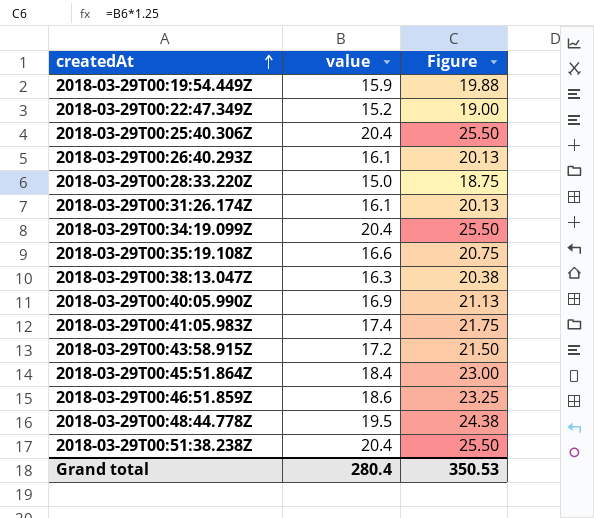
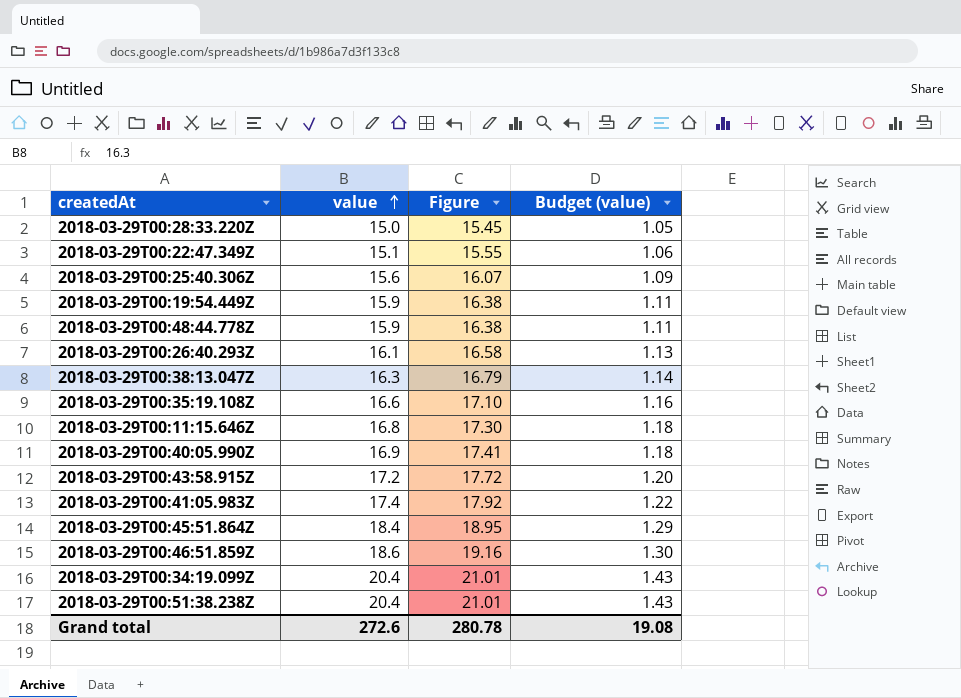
row order: createdAt ascending -> value ascending
column Figure | formula: [value] * 1.25 -> [value] * 1.03
column Budget (value) | formula: none -> [value] * 0.07
row 2018-03-29T00:31:26.174Z: 16.1 | 20.13 -> none
2018-03-29T00:22:47.349Z | value: 15.2 -> 15.1
2018-03-29T00:25:40.306Z | value: 20.4 -> 15.6
2018-03-29T00:48:44.778Z | value: 19.5 -> 15.9
row 2018-03-29T00:11:15.646Z: none -> 16.8 | 17.30 | 1.18
Grand total | value: 280.4 -> 272.6
Grand total | Figure: 350.53 -> 280.78

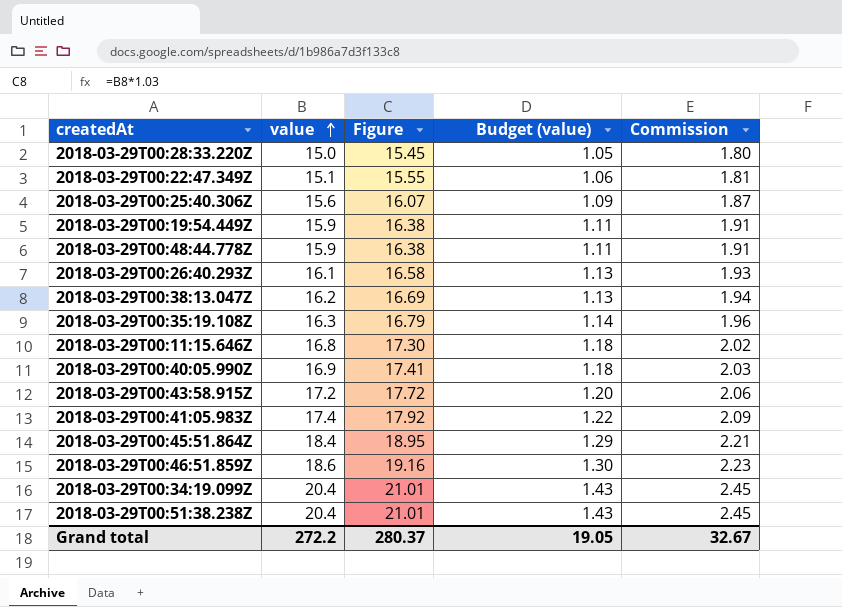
column Commission | formula: none -> [value] * 0.12
2018-03-29T00:38:13.047Z | value: 16.3 -> 16.2
2018-03-29T00:38:13.047Z | Figure: 16.79 -> 16.69
2018-03-29T00:38:13.047Z | Budget (value): 1.14 -> 1.13
2018-03-29T00:35:19.108Z | value: 16.6 -> 16.3
2018-03-29T00:35:19.108Z | Figure: 17.10 -> 16.79
2018-03-29T00:35:19.108Z | Budget (value): 1.16 -> 1.14
Grand total | value: 272.6 -> 272.2
Grand total | Figure: 280.78 -> 280.37
Grand total | Budget (value): 19.08 -> 19.05

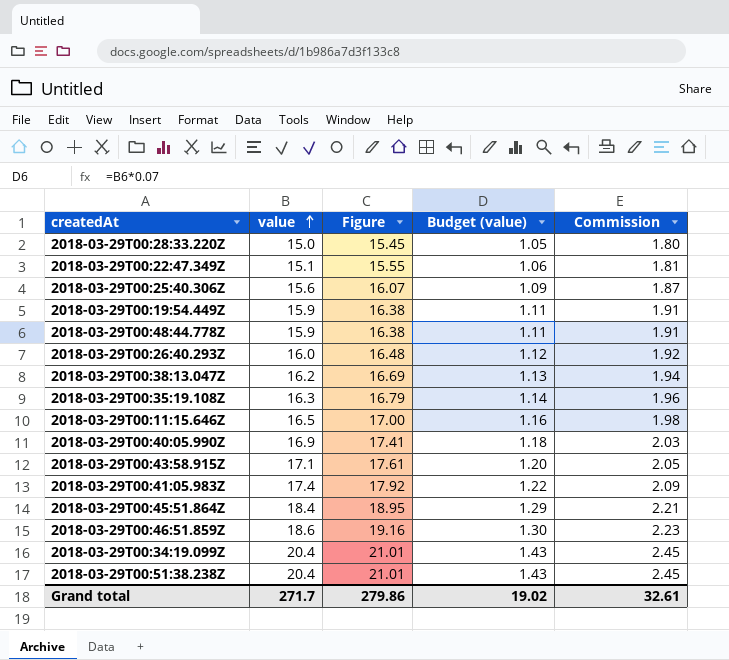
2018-03-29T00:26:40.293Z | value: 16.1 -> 16.0
2018-03-29T00:26:40.293Z | Figure: 16.58 -> 16.48
2018-03-29T00:26:40.293Z | Budget (value): 1.13 -> 1.12
2018-03-29T00:26:40.293Z | Commission: 1.93 -> 1.92
2018-03-29T00:11:15.646Z | value: 16.8 -> 16.5
2018-03-29T00:11:15.646Z | Figure: 17.30 -> 17.00
2018-03-29T00:11:15.646Z | Budget (value): 1.18 -> 1.16
2018-03-29T00:11:15.646Z | Commission: 2.02 -> 1.98
2018-03-29T00:43:58.915Z | value: 17.2 -> 17.1
2018-03-29T00:43:58.915Z | Figure: 17.72 -> 17.61
2018-03-29T00:43:58.915Z | Commission: 2.06 -> 2.05
Grand total | value: 272.2 -> 271.7
Grand total | Figure: 280.37 -> 279.86
Grand total | Budget (value): 19.05 -> 19.02
Grand total | Commission: 32.67 -> 32.61

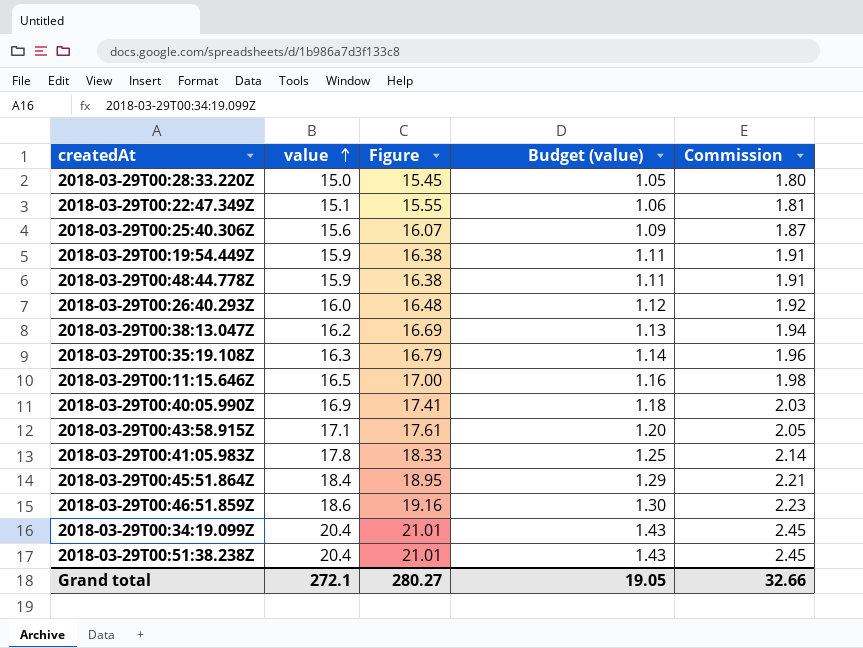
2018-03-29T00:41:05.983Z | value: 17.4 -> 17.8
2018-03-29T00:41:05.983Z | Figure: 17.92 -> 18.33
2018-03-29T00:41:05.983Z | Budget (value): 1.22 -> 1.25
2018-03-29T00:41:05.983Z | Commission: 2.09 -> 2.14
Grand total | value: 271.7 -> 272.1
Grand total | Figure: 279.86 -> 280.27
Grand total | Budget (value): 19.02 -> 19.05
Grand total | Commission: 32.61 -> 32.66

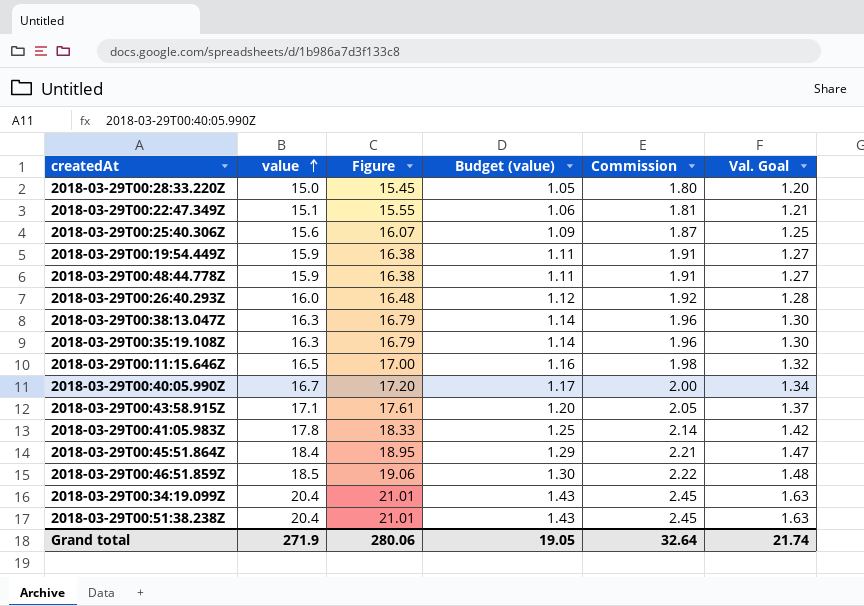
column Val. Goal | formula: none -> [value] * 0.08
2018-03-29T00:38:13.047Z | value: 16.2 -> 16.3
2018-03-29T00:38:13.047Z | Figure: 16.69 -> 16.79
2018-03-29T00:38:13.047Z | Budget (value): 1.13 -> 1.14
2018-03-29T00:38:13.047Z | Commission: 1.94 -> 1.96
2018-03-29T00:40:05.990Z | value: 16.9 -> 16.7
2018-03-29T00:40:05.990Z | Figure: 17.41 -> 17.20
2018-03-29T00:40:05.990Z | Budget (value): 1.18 -> 1.17
2018-03-29T00:40:05.990Z | Commission: 2.03 -> 2.00
2018-03-29T00:46:51.859Z | value: 18.6 -> 18.5
2018-03-29T00:46:51.859Z | Figure: 19.16 -> 19.06
2018-03-29T00:46:51.859Z | Commission: 2.23 -> 2.22
Grand total | value: 272.1 -> 271.9
Grand total | Figure: 280.27 -> 280.06
Grand total | Commission: 32.66 -> 32.64

